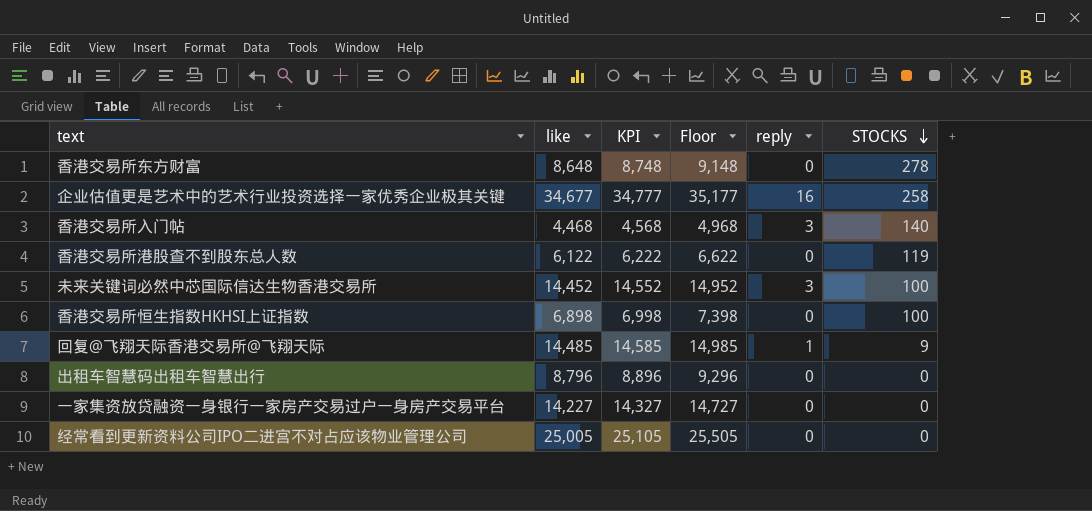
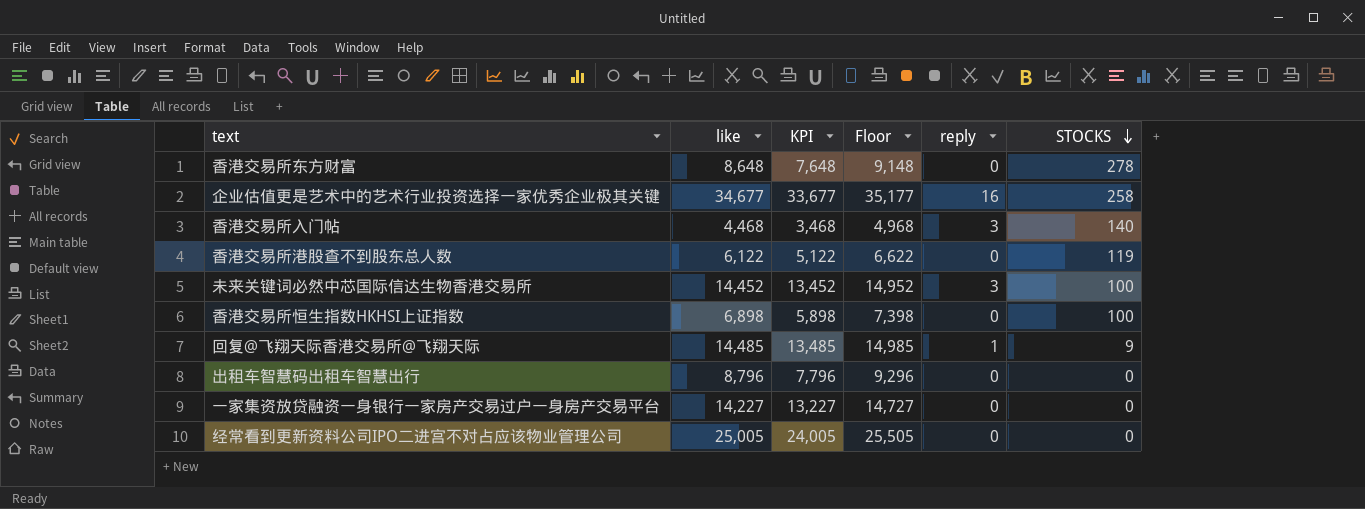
column KPI | formula: [like] + 100 -> [like] - 1000

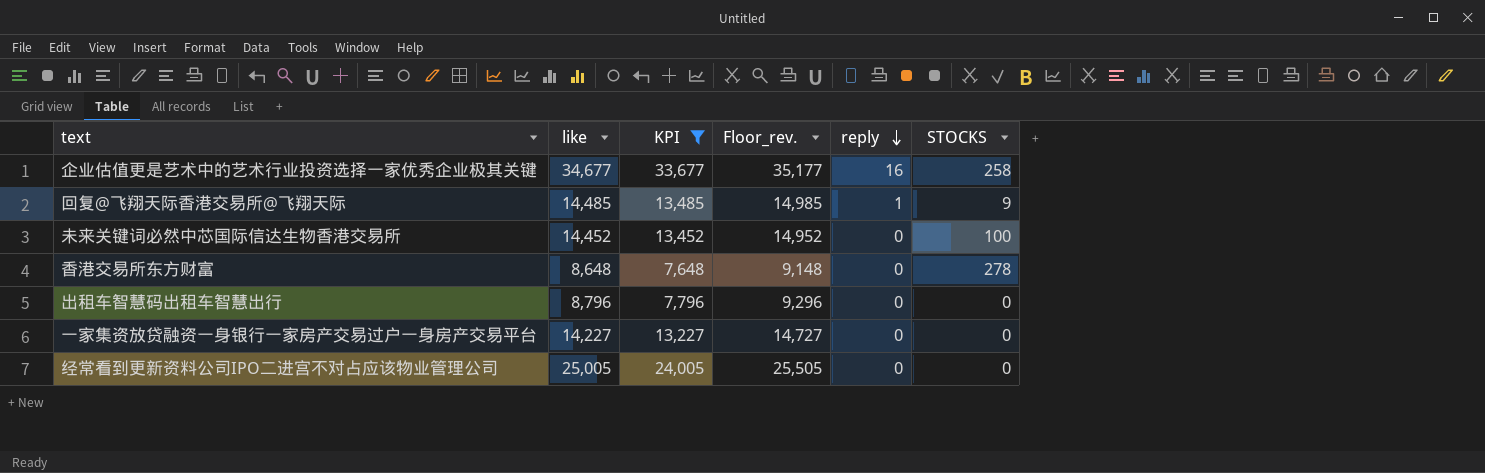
filter: none -> KPI >= 7,648
row order: STOCKS descending -> reply descending
column name: Floor -> Floor_rev.
未来关键词必然中芯国际信达生物香港交易所 | reply: 3 -> 0

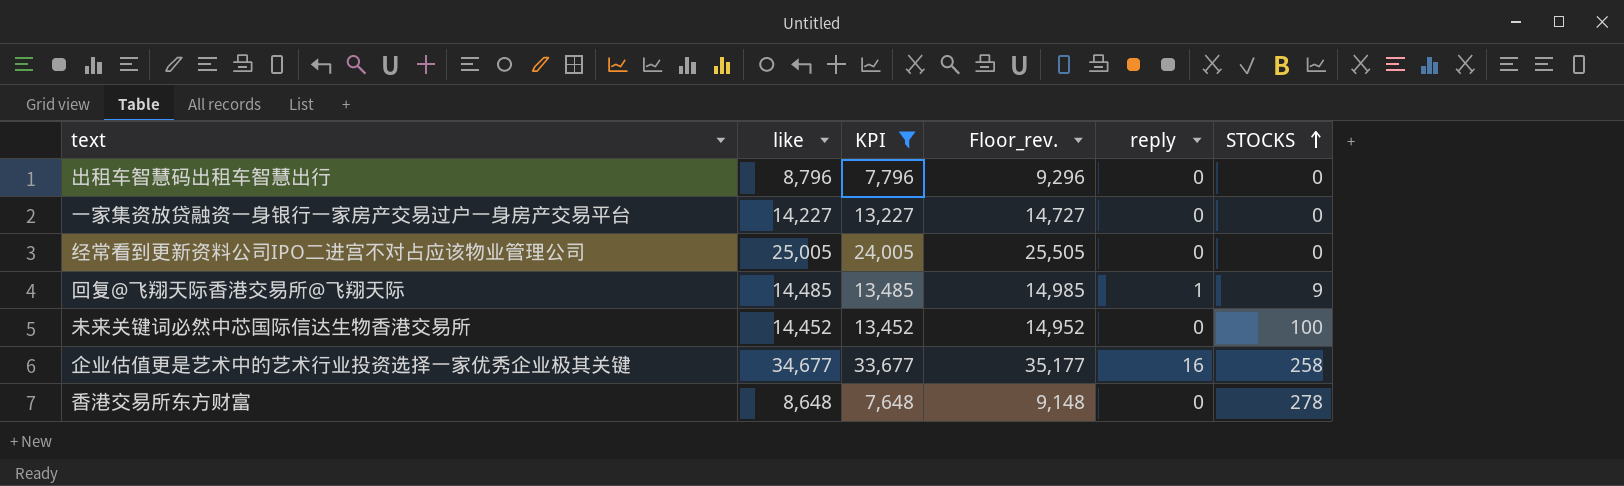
row order: reply descending -> STOCKS ascending

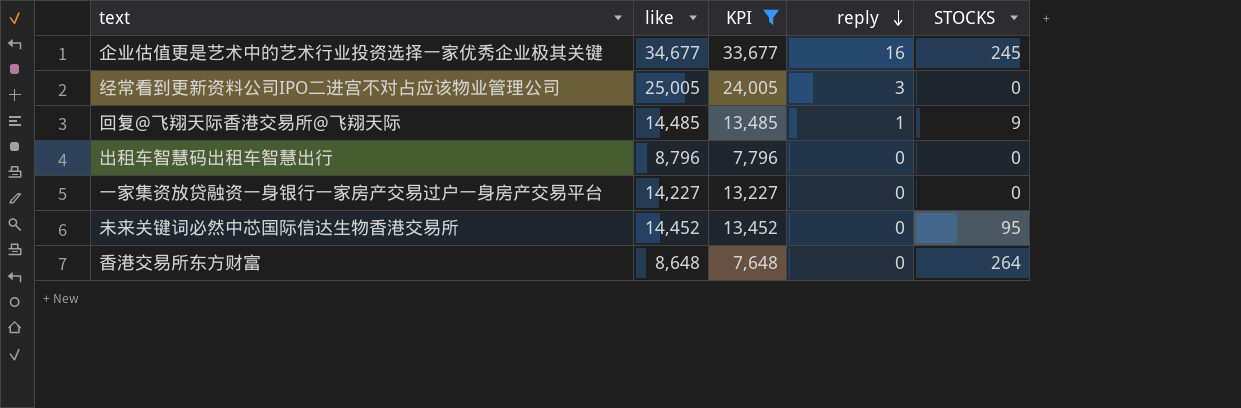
row order: STOCKS ascending -> reply descending
column Floor_rev. | formula: [like] + 500 -> none
企业估值更是艺术中的艺术行业投资选择一家优秀企业极其关键 | STOCKS: 258 -> 245
经常看到更新资料公司IPO二进宫不对占应该物业管理公司 | reply: 0 -> 3
未来关键词必然中芯国际信达生物香港交易所 | STOCKS: 100 -> 95
香港交易所东方财富 | STOCKS: 278 -> 264

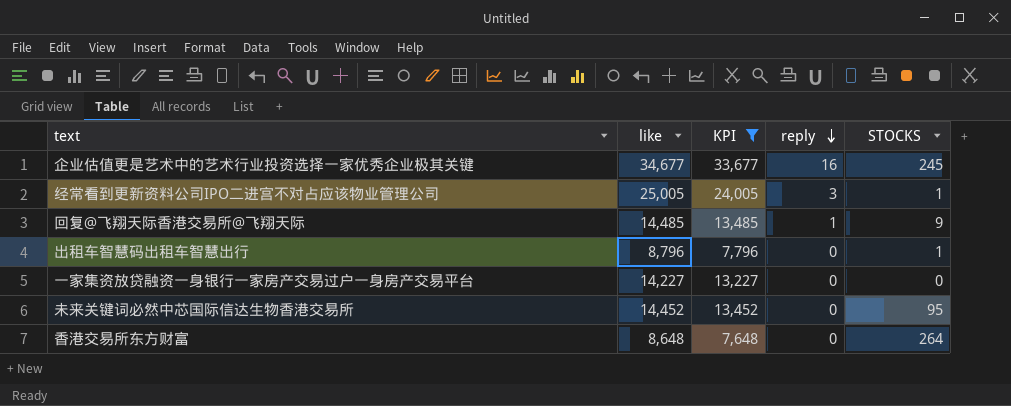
经常看到更新资料公司IPO二进宫不对占应该物业管理公司 | STOCKS: 0 -> 1
出租车智慧码出租车智慧出行 | STOCKS: 0 -> 1

